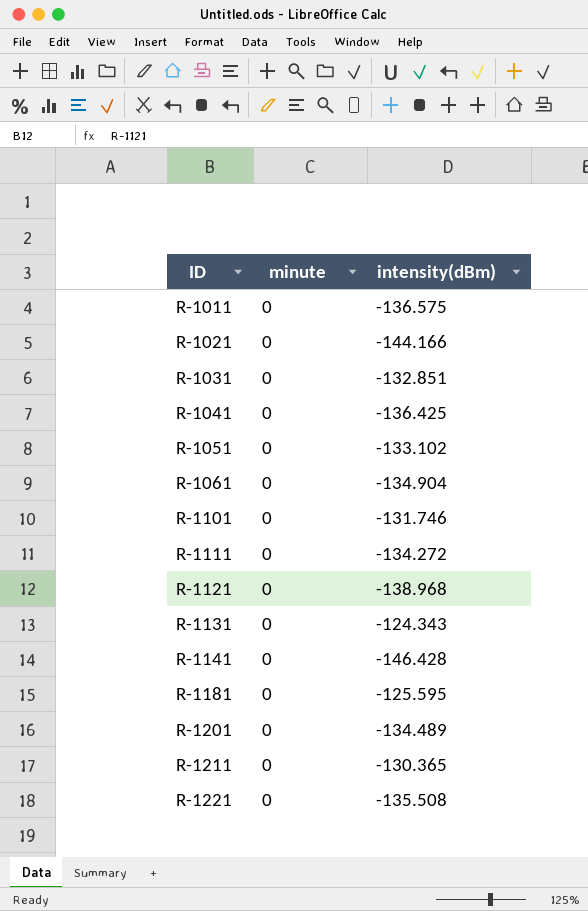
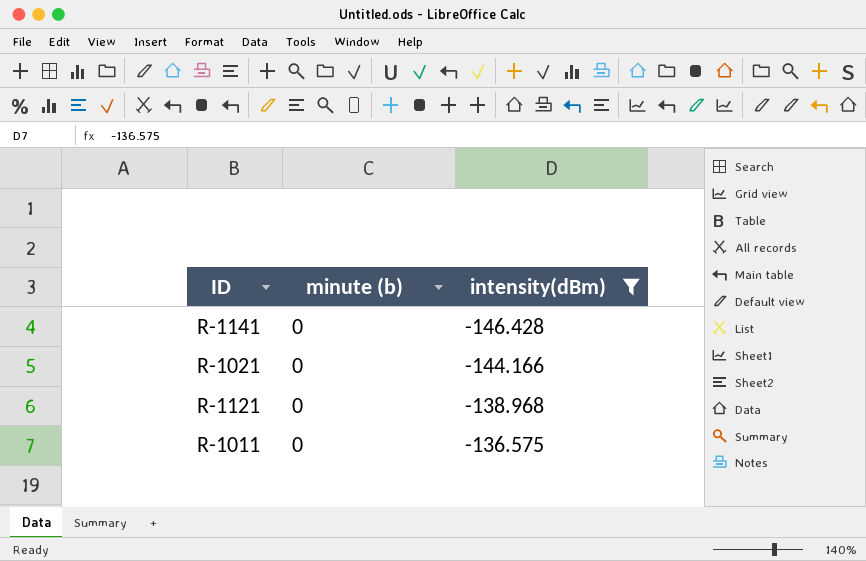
filter: none -> intensity(dBm) <= -136.575
row order: ID ascending -> intensity(dBm) ascending
column name: minute -> minute (b)

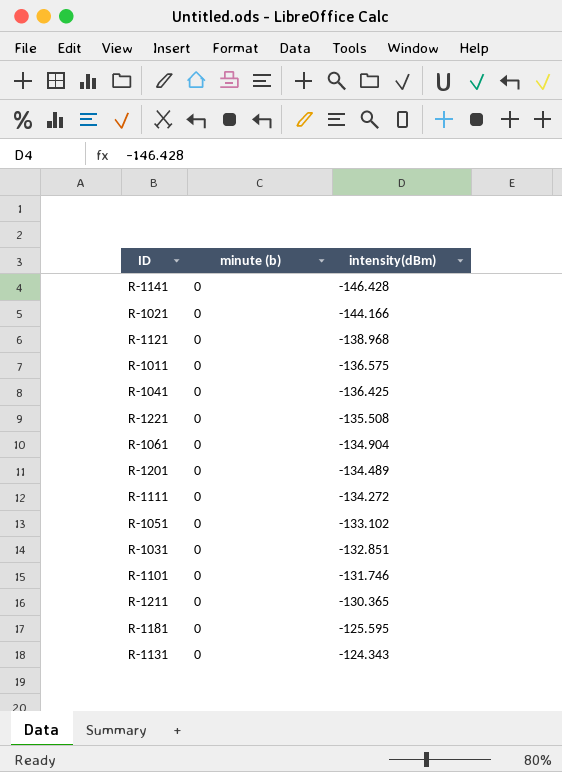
filter: intensity(dBm) <= -136.575 -> none

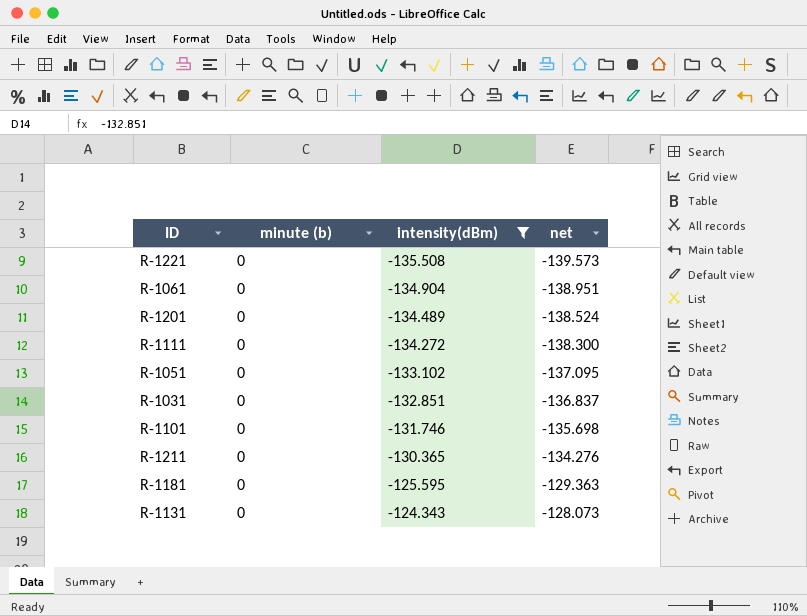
filter: none -> intensity(dBm) >= -135.508
column net | formula: none -> [intensity(dBm)] * 1.03

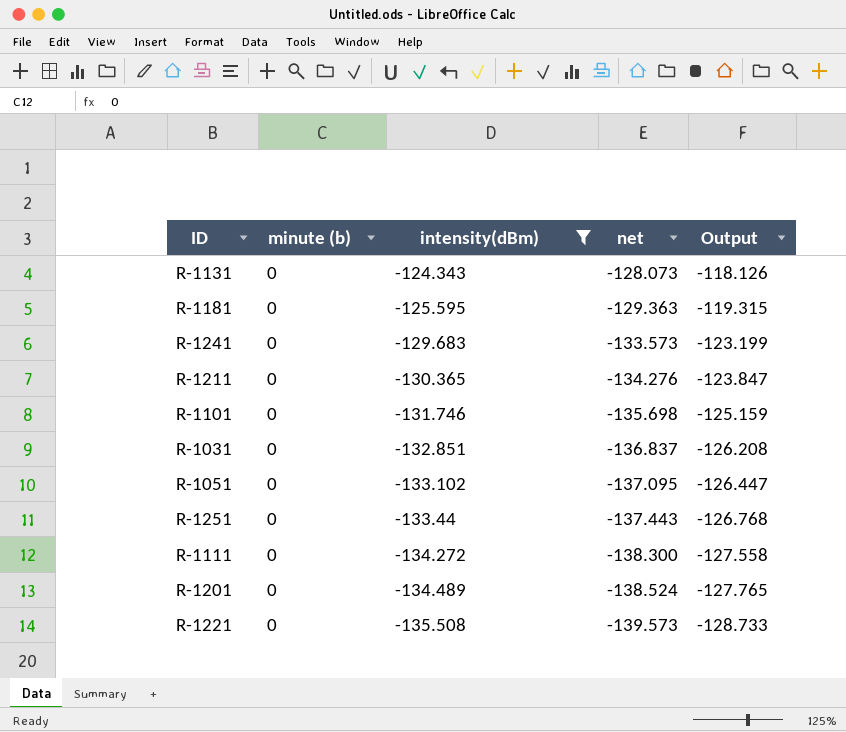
row order: intensity(dBm) ascending -> intensity(dBm) descending
column Output | formula: none -> [intensity(dBm)] * 0.95
row R-1061: 0 | -134.904 | -138.951 -> none
row R-1241: none -> 0 | -129.683 | -133.573 | -123.199
row R-1251: none -> 0 | -133.44 | -137.443 | -126.768

